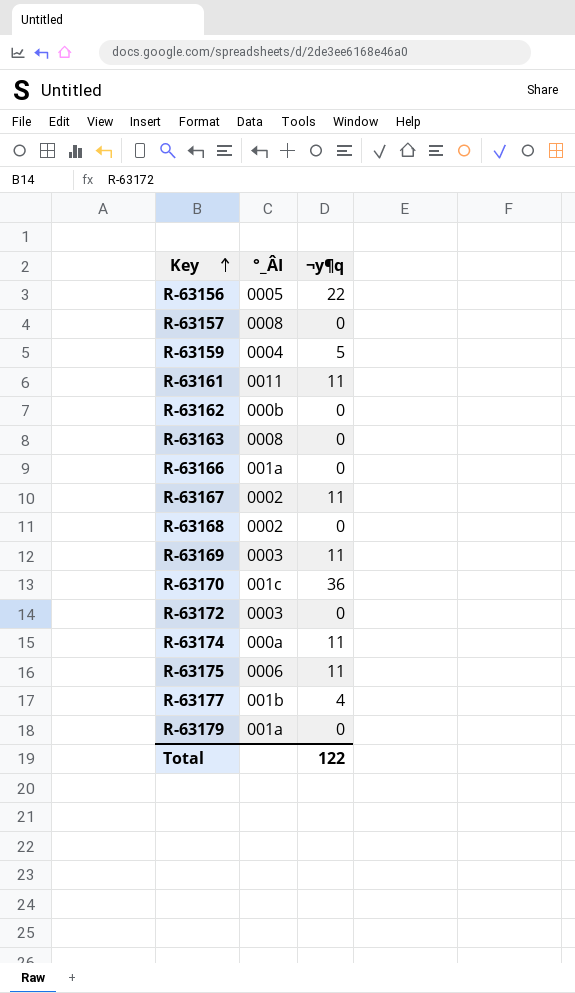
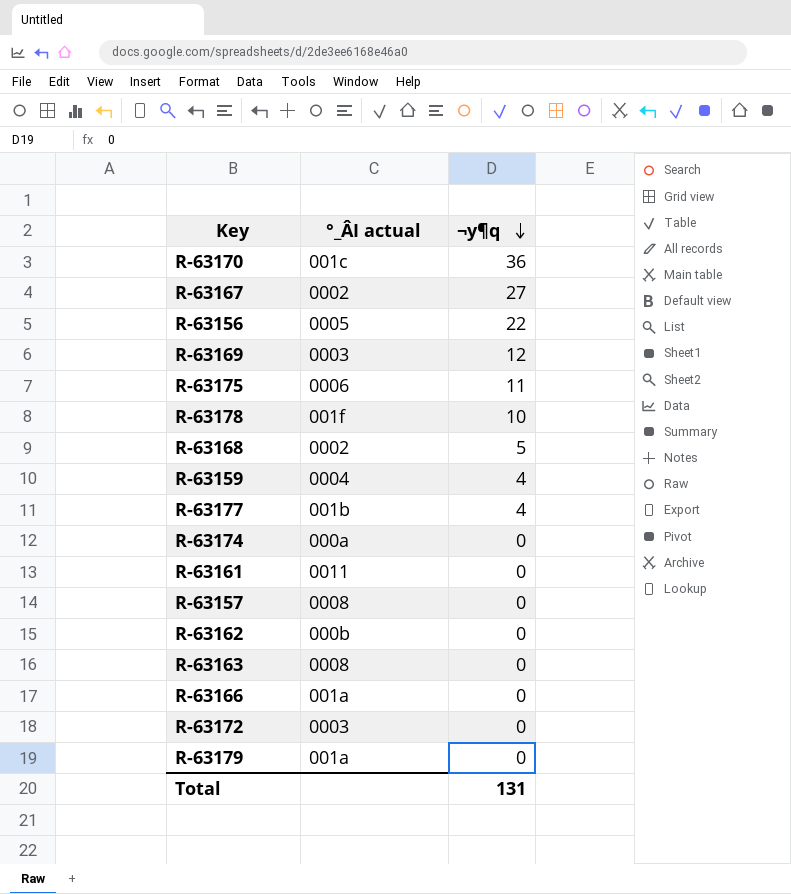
row order: Key ascending -> ¬y¶q descending
column name: °_ÂI -> °_ÂI actual
R-63167 | ¬y¶q: 11 -> 27
R-63169 | ¬y¶q: 11 -> 12
row R-63178: none -> 001f | 10
R-63168 | ¬y¶q: 0 -> 5
R-63159 | ¬y¶q: 5 -> 4
R-63174 | ¬y¶q: 11 -> 0
R-63161 | ¬y¶q: 11 -> 0
Total | ¬y¶q: 122 -> 131

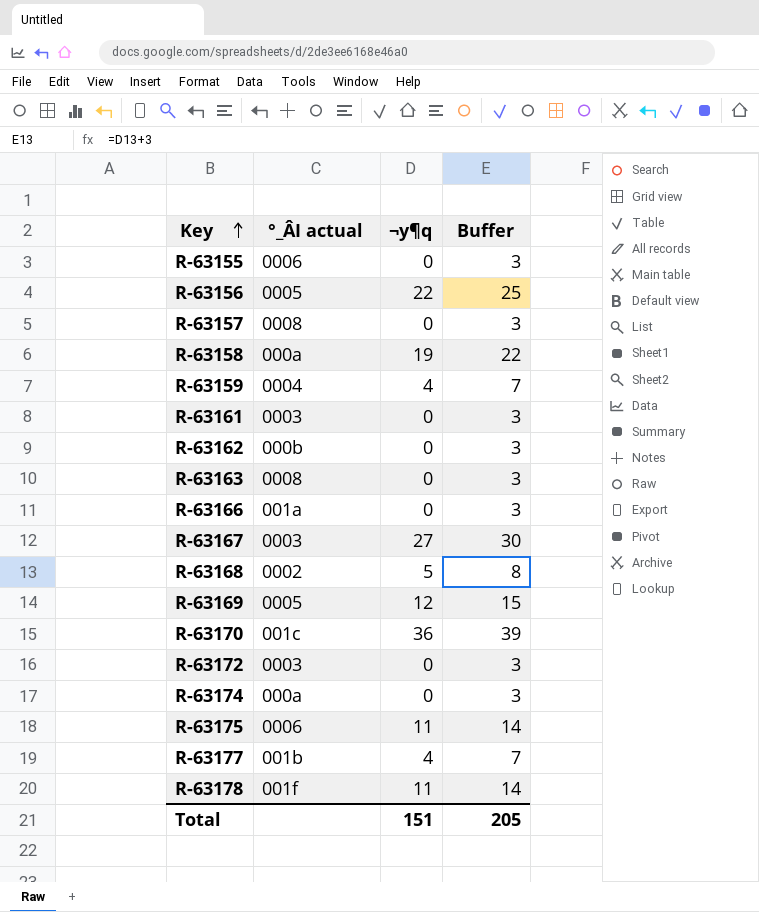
row order: ¬y¶q descending -> Key ascending
column Buffer | formula: none -> [¬y¶q] + 3
row R-63179: 001a | 0 -> none
row R-63155: none -> 0006 | 0 | 3
row R-63158: none -> 000a | 19 | 22
R-63161 | °_ÂI actual: 0011 -> 0003
R-63167 | °_ÂI actual: 0002 -> 0003
R-63169 | °_ÂI actual: 0003 -> 0005
R-63178 | ¬y¶q: 10 -> 11
Total | ¬y¶q: 131 -> 151

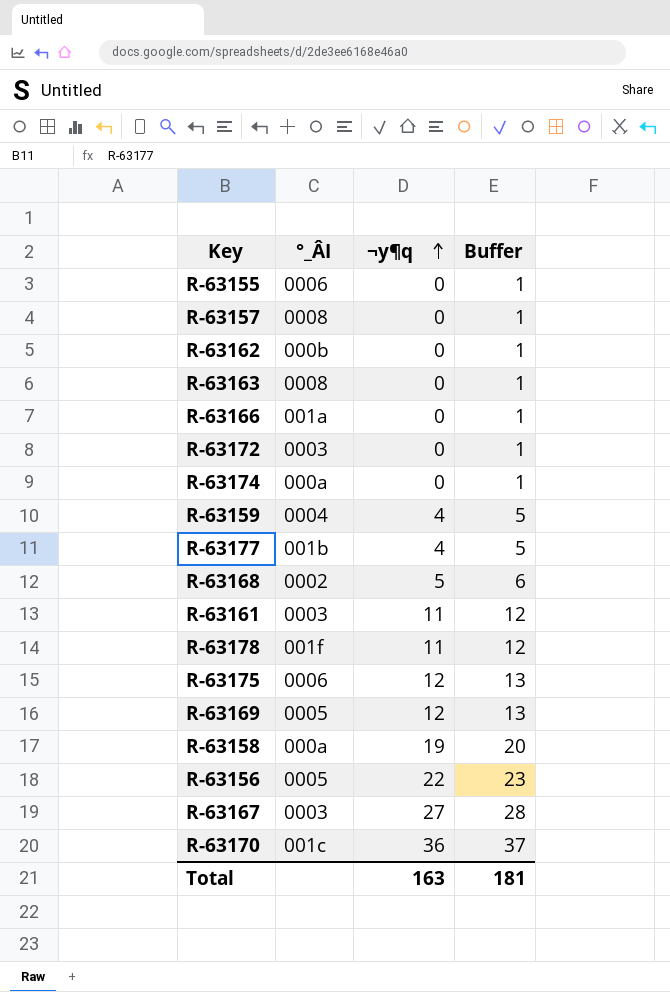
row order: Key ascending -> ¬y¶q ascending
column name: °_ÂI actual -> °_ÂI
column Buffer | formula: [¬y¶q] + 3 -> [¬y¶q] + 1
R-63161 | ¬y¶q: 0 -> 11
R-63175 | ¬y¶q: 11 -> 12
Total | ¬y¶q: 151 -> 163
Total | Buffer: 205 -> 181

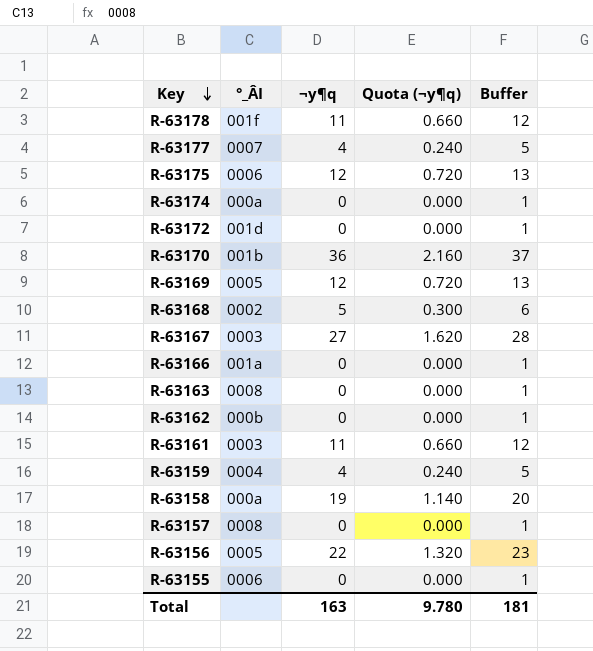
row order: ¬y¶q ascending -> Key descending
column Quota (¬y¶q) | formula: none -> [¬y¶q] * 0.06
R-63177 | °_ÂI: 001b -> 0007
R-63172 | °_ÂI: 0003 -> 001d
R-63170 | °_ÂI: 001c -> 001b

